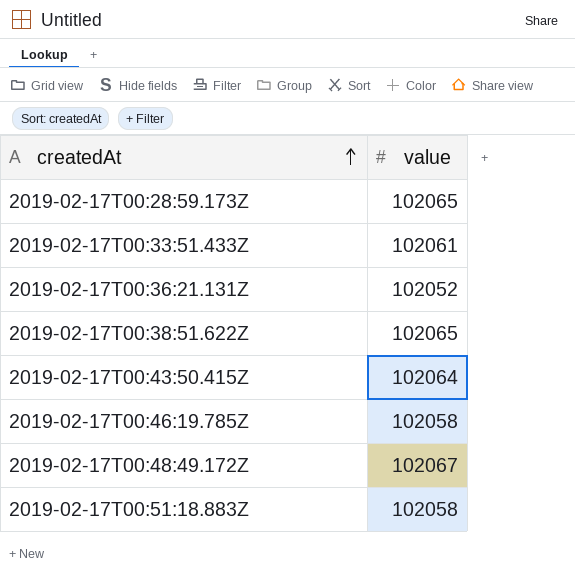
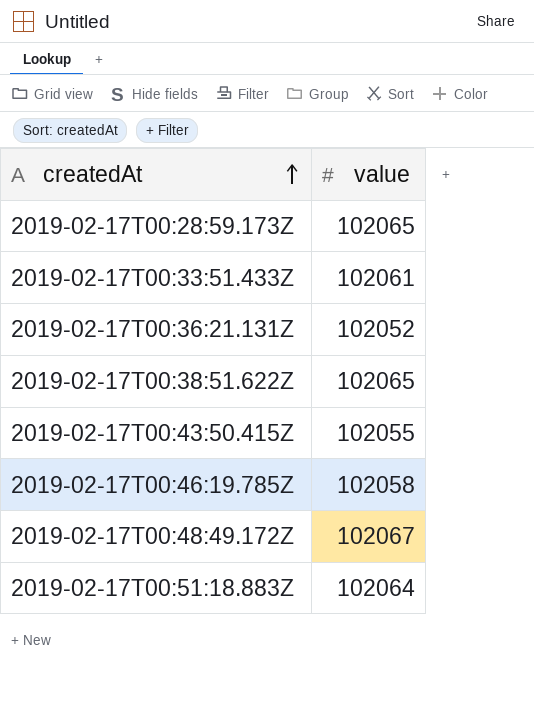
2019-02-17T00:43:50.415Z | value: 102064 -> 102055
2019-02-17T00:51:18.883Z | value: 102058 -> 102064

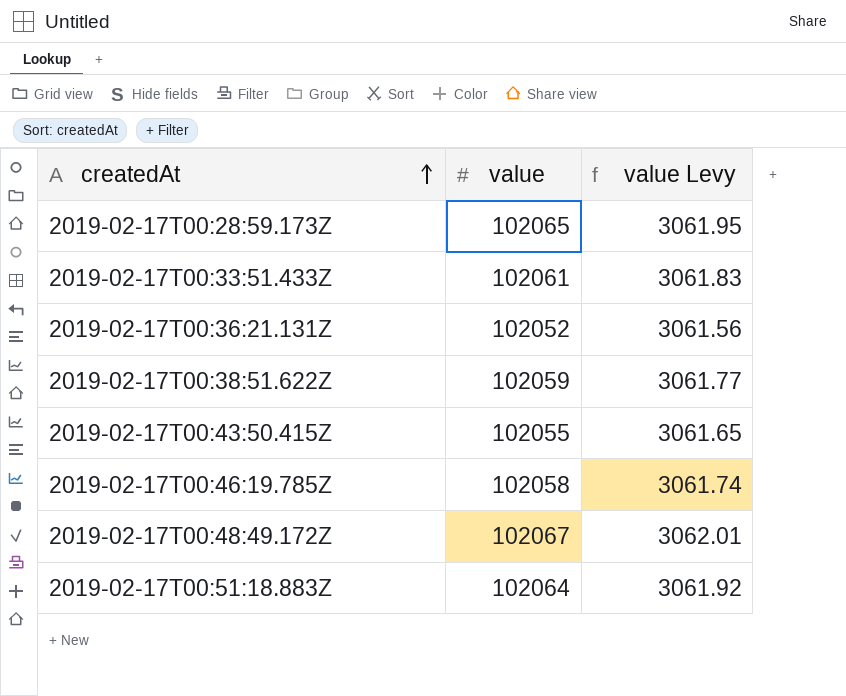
column value Levy | formula: none -> [value] * 0.03
2019-02-17T00:38:51.622Z | value: 102065 -> 102059

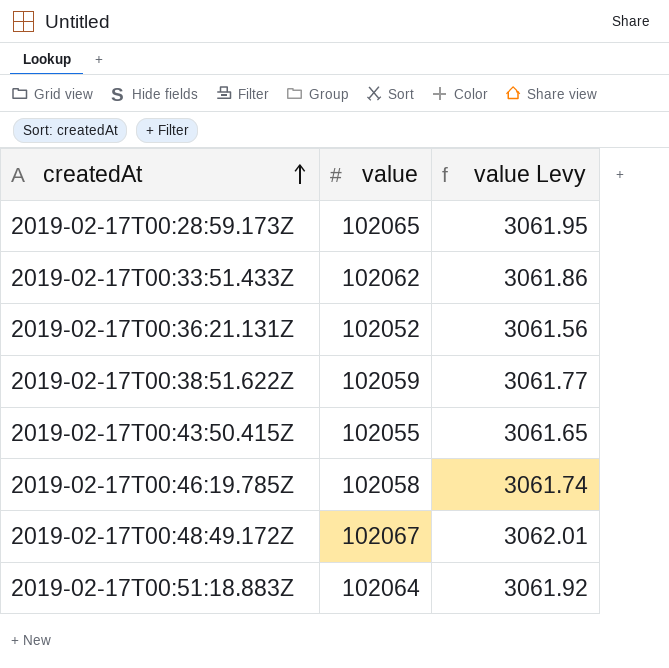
2019-02-17T00:33:51.433Z | value: 102061 -> 102062
2019-02-17T00:33:51.433Z | value Levy: 3061.83 -> 3061.86

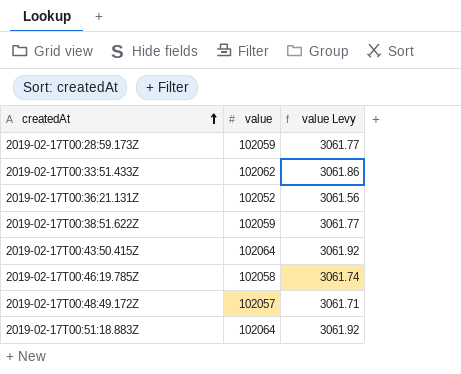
2019-02-17T00:28:59.173Z | value: 102065 -> 102059
2019-02-17T00:28:59.173Z | value Levy: 3061.95 -> 3061.77
2019-02-17T00:43:50.415Z | value: 102055 -> 102064
2019-02-17T00:43:50.415Z | value Levy: 3061.65 -> 3061.92
2019-02-17T00:48:49.172Z | value: 102067 -> 102057
2019-02-17T00:48:49.172Z | value Levy: 3062.01 -> 3061.71

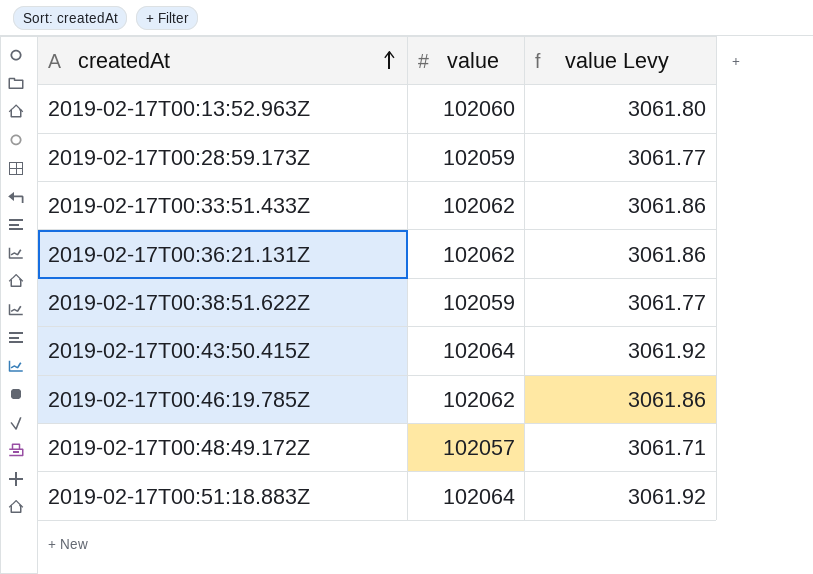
row 2019-02-17T00:13:52.963Z: none -> 102060 | 3061.80
2019-02-17T00:36:21.131Z | value: 102052 -> 102062
2019-02-17T00:36:21.131Z | value Levy: 3061.56 -> 3061.86
2019-02-17T00:46:19.785Z | value: 102058 -> 102062
2019-02-17T00:46:19.785Z | value Levy: 3061.74 -> 3061.86

